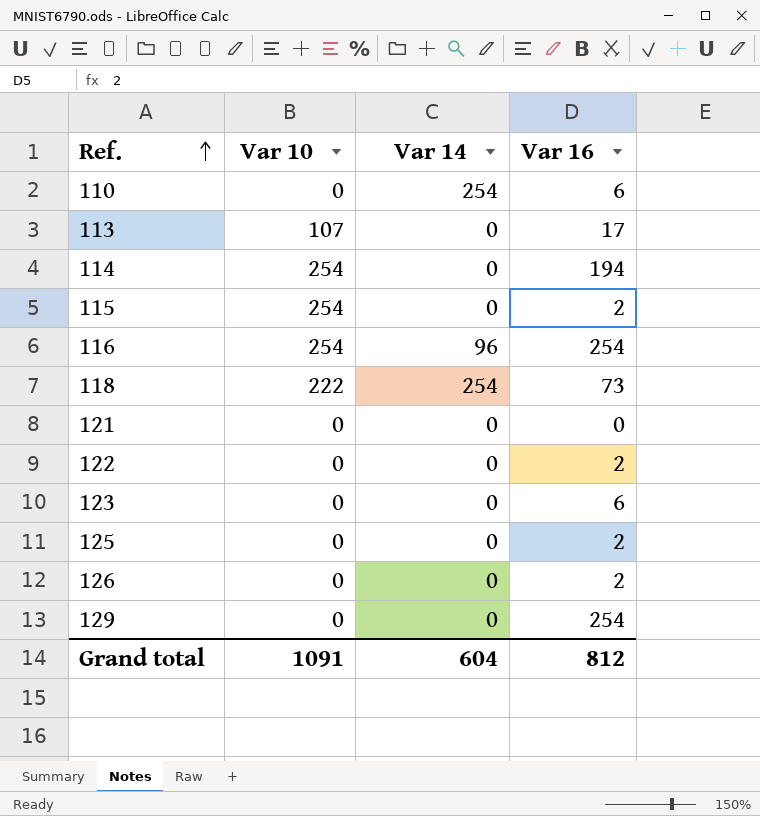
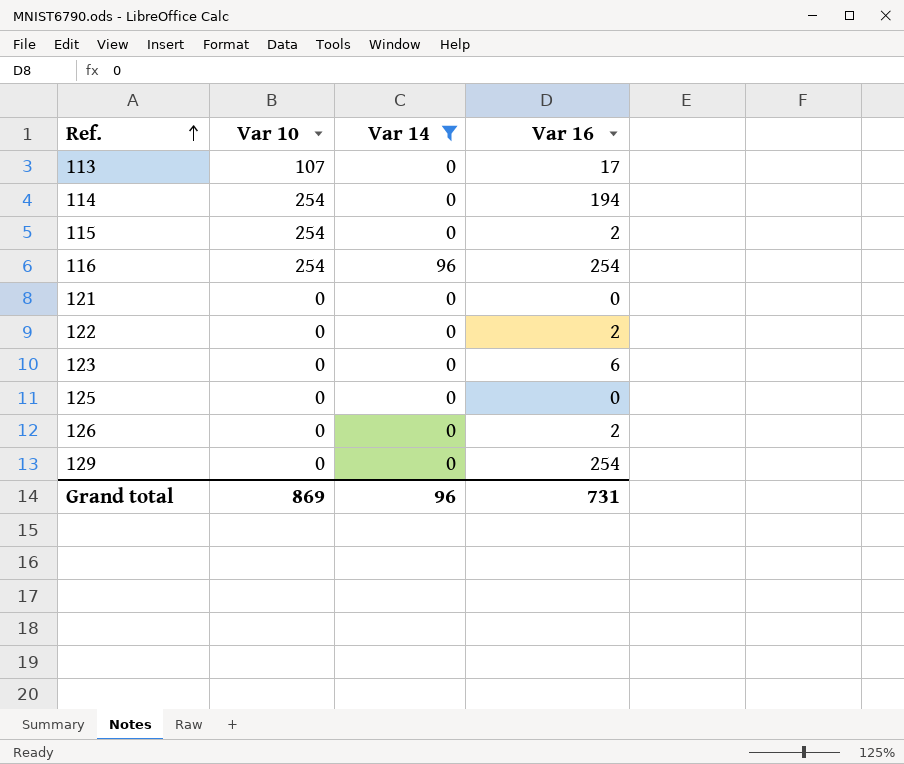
filter: none -> Var 14 != 254
125 | Var 16: 2 -> 0
Grand total | Var 10: 1091 -> 869
Grand total | Var 14: 604 -> 96
Grand total | Var 16: 812 -> 731

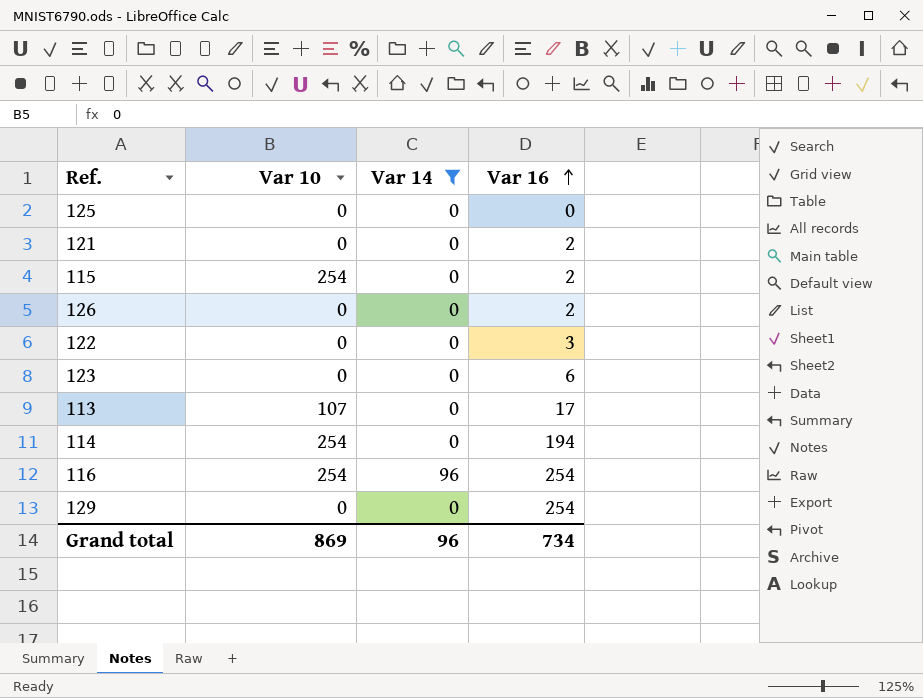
row order: Ref. ascending -> Var 16 ascending
121 | Var 16: 0 -> 2
122 | Var 16: 2 -> 3
Grand total | Var 16: 731 -> 734

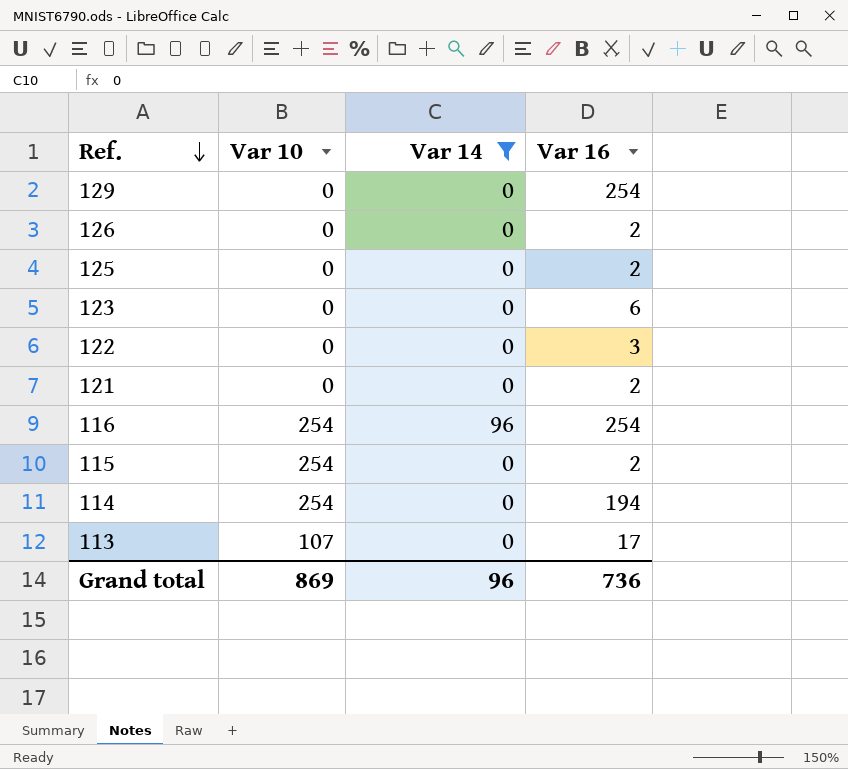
row order: Var 16 ascending -> Ref. descending
125 | Var 16: 0 -> 2
Grand total | Var 16: 734 -> 736

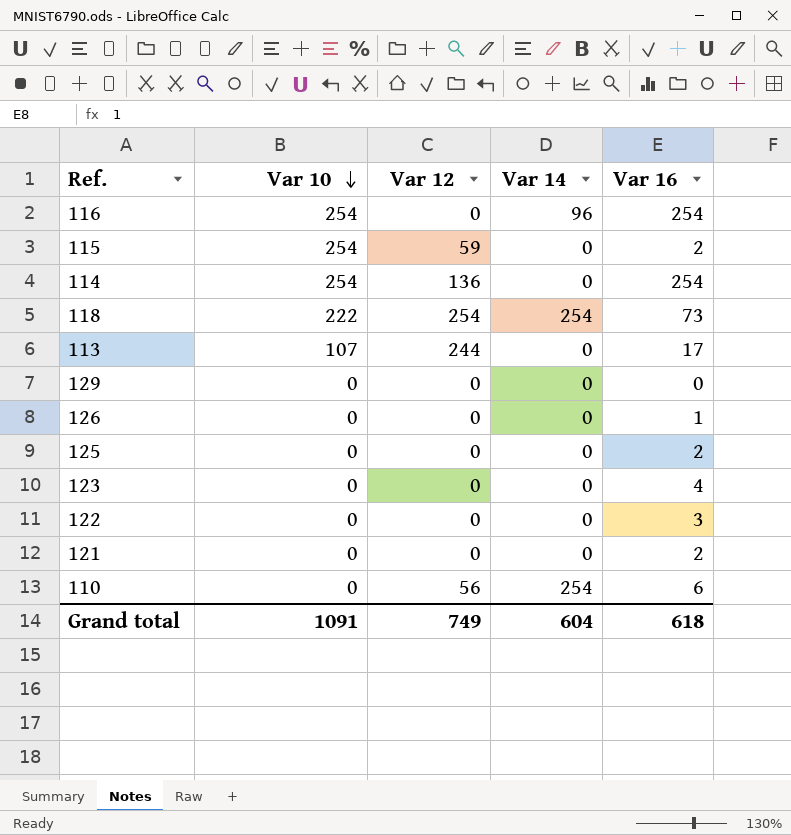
filter: Var 14 != 254 -> none
row order: Ref. descending -> Var 10 descending
column Var 12 | position: none -> 3
114 | Var 16: 194 -> 254
129 | Var 16: 254 -> 0
126 | Var 16: 2 -> 1
123 | Var 16: 6 -> 4
Grand total | Var 10: 869 -> 1091
Grand total | Var 14: 96 -> 604
Grand total | Var 16: 736 -> 618

